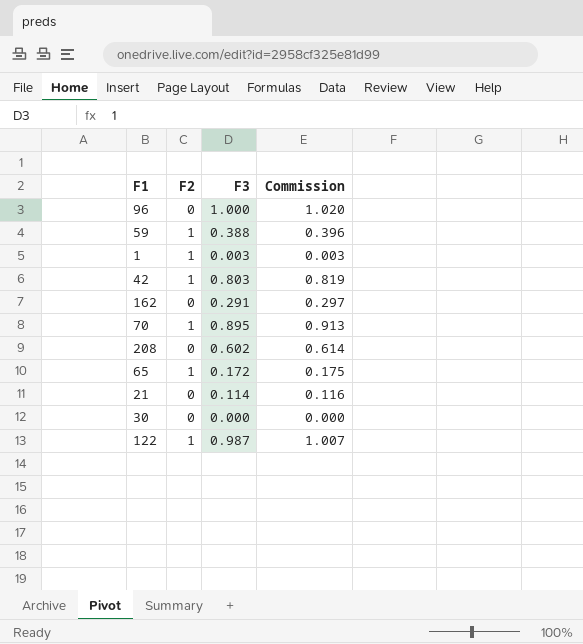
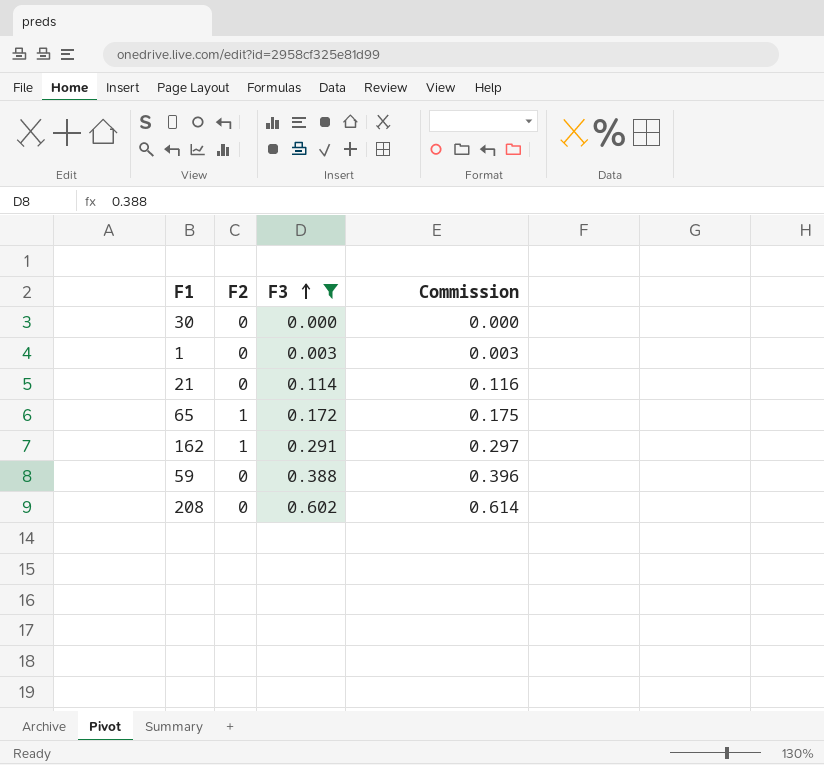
filter: none -> F3 <= 0.602
row order: none -> F3 ascending
1 | F2: 1 -> 0
162 | F2: 0 -> 1
59 | F2: 1 -> 0

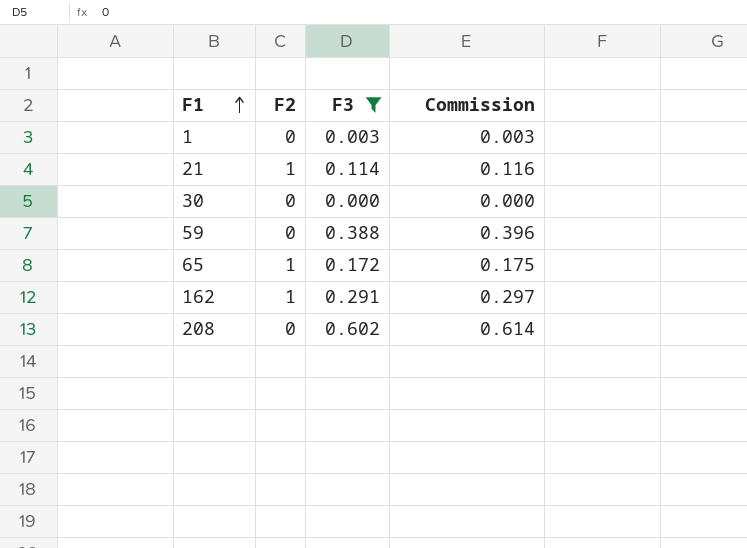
row order: F3 ascending -> F1 ascending
21 | F2: 0 -> 1

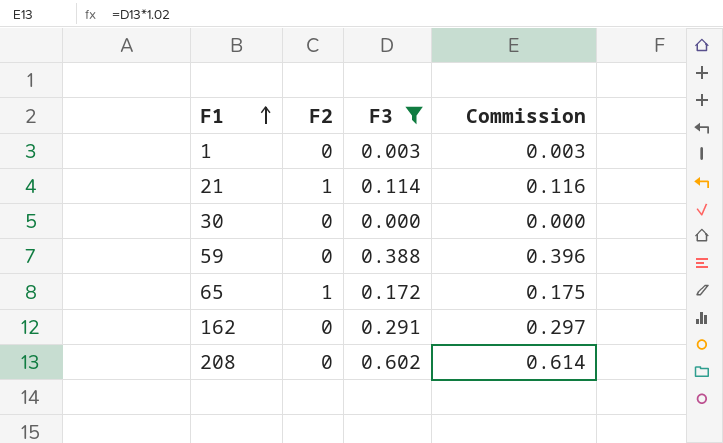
162 | F2: 1 -> 0

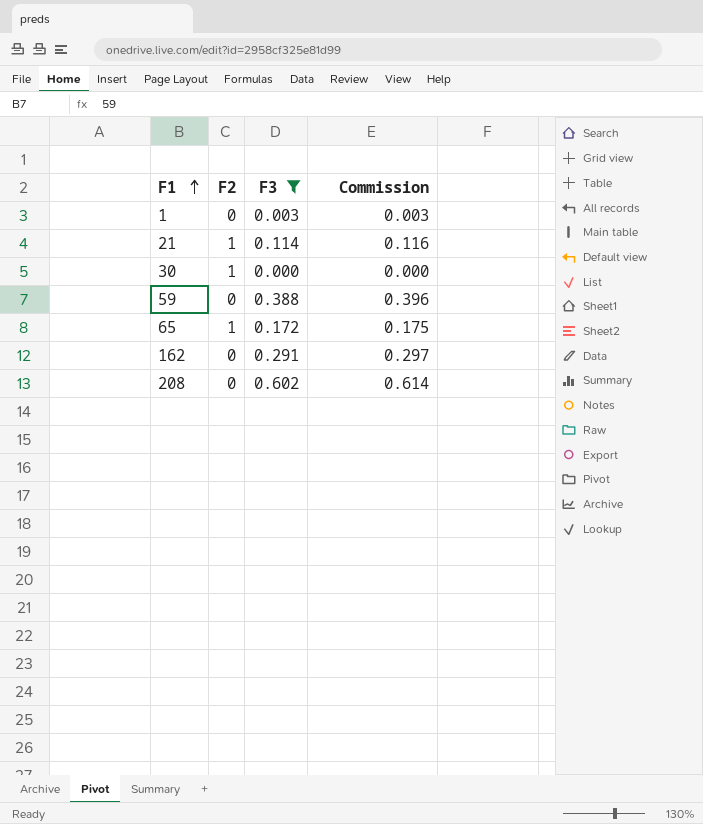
30 | F2: 0 -> 1

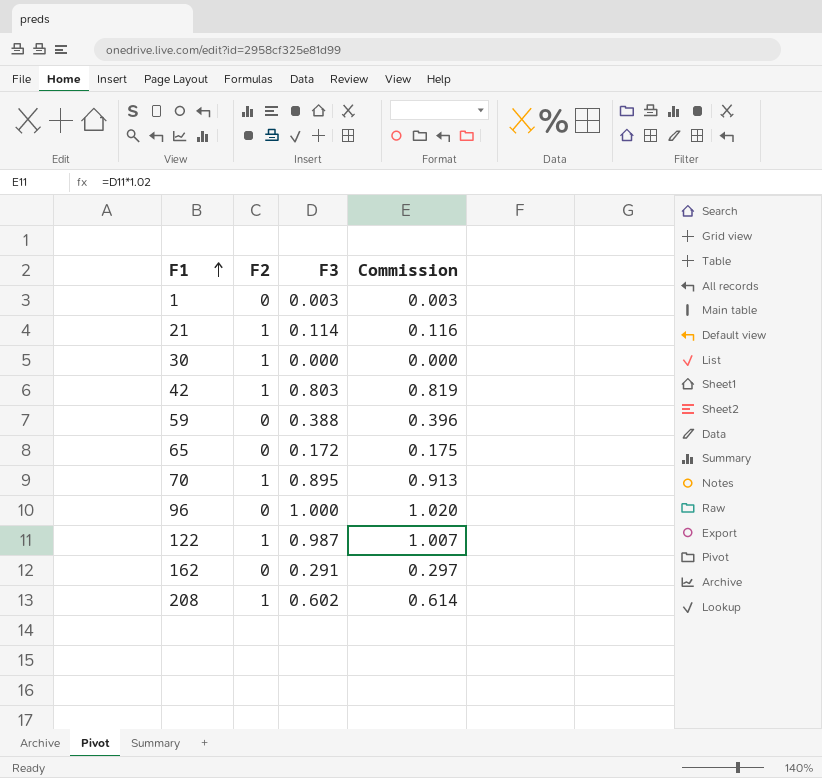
filter: F3 <= 0.602 -> none
65 | F2: 1 -> 0
208 | F2: 0 -> 1

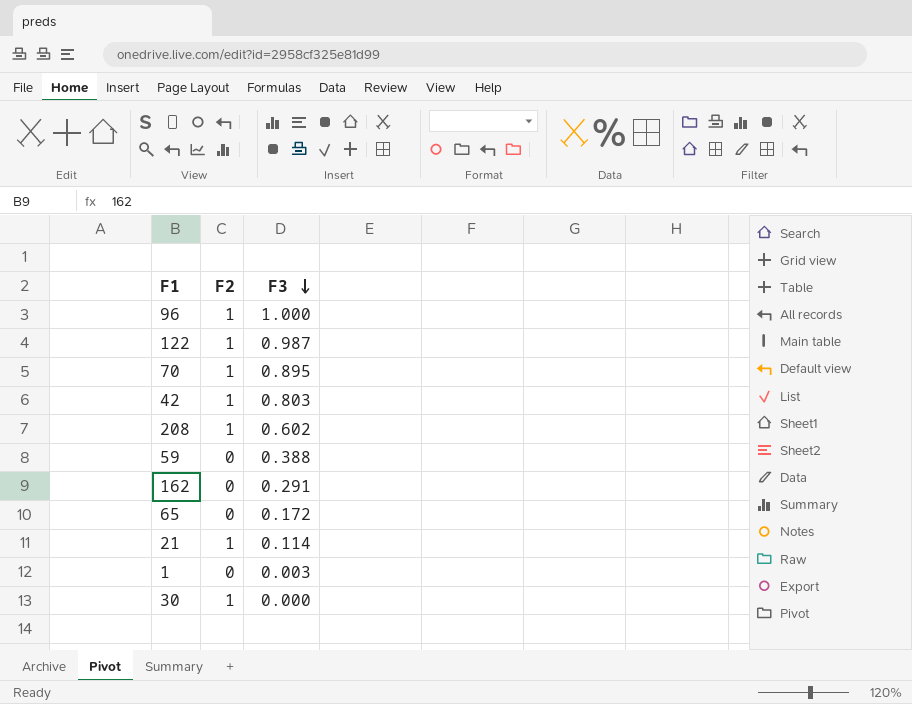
row order: F1 ascending -> F3 descending
column Commission | formula: [F3] * 1.02 -> none
96 | F2: 0 -> 1

